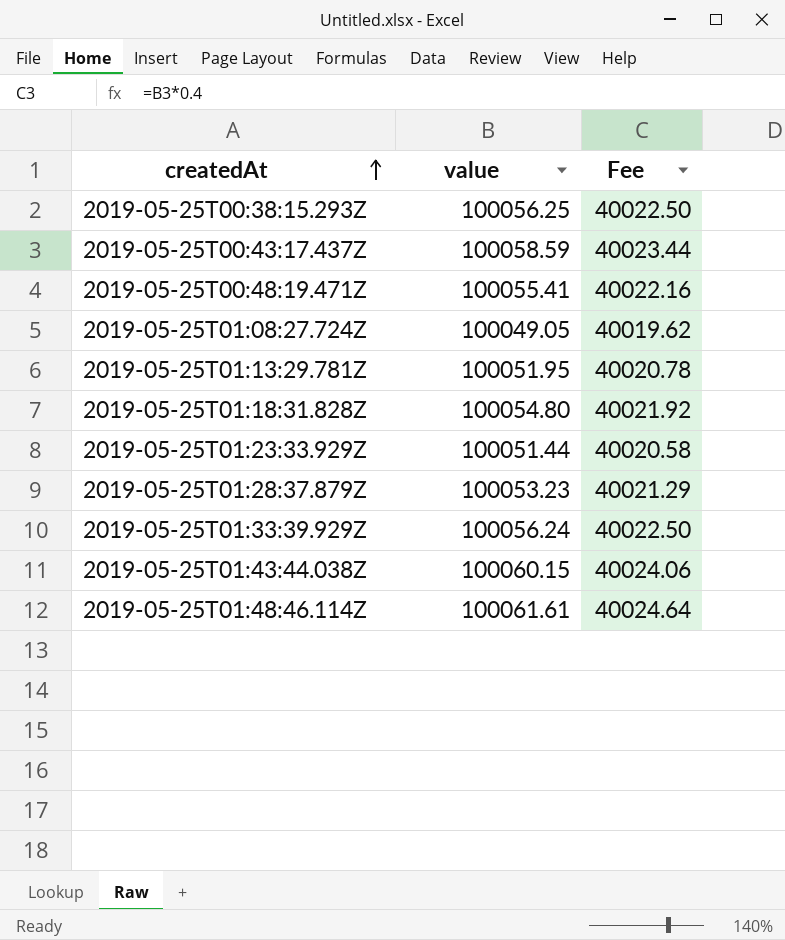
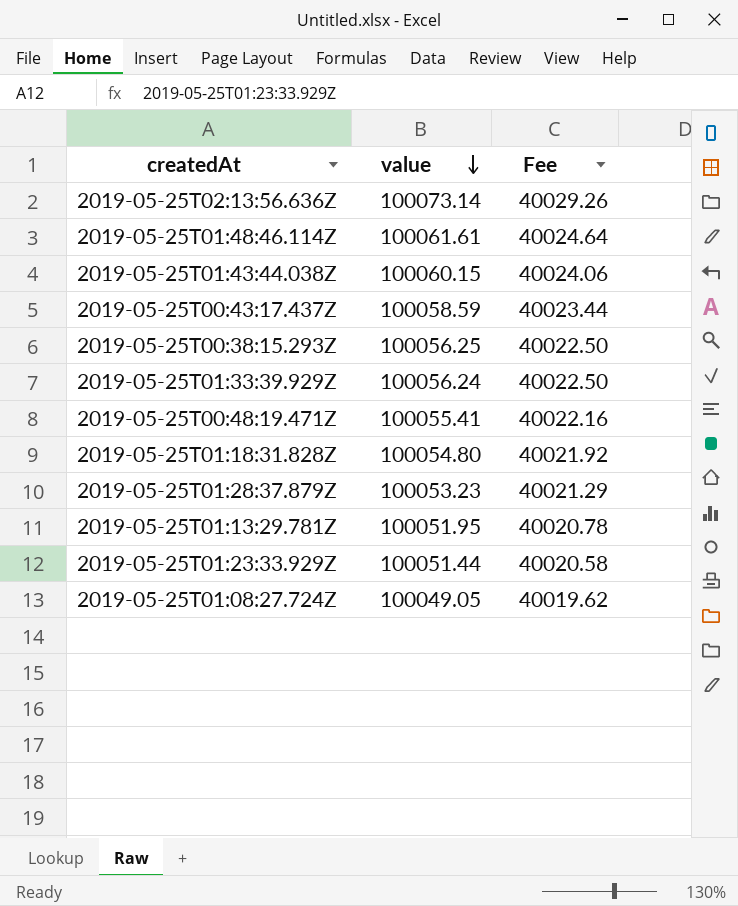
row order: createdAt ascending -> value descending
row 2019-05-25T02:13:56.636Z: none -> 100073.14 | 40029.26

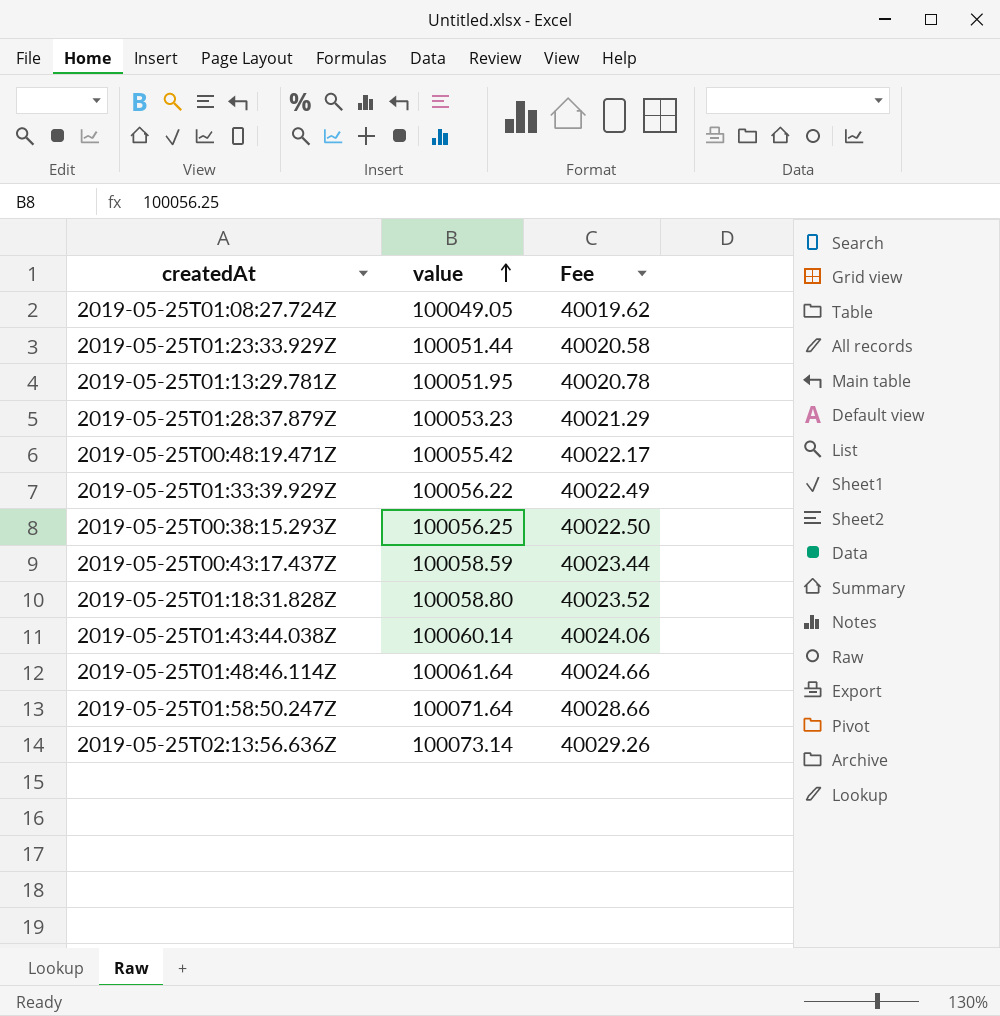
row order: value descending -> value ascending
2019-05-25T00:48:19.471Z | value: 100055.41 -> 100055.42
2019-05-25T00:48:19.471Z | Fee: 40022.16 -> 40022.17
2019-05-25T01:33:39.929Z | value: 100056.24 -> 100056.22
2019-05-25T01:33:39.929Z | Fee: 40022.50 -> 40022.49
2019-05-25T01:18:31.828Z | value: 100054.80 -> 100058.80
2019-05-25T01:18:31.828Z | Fee: 40021.92 -> 40023.52
2019-05-25T01:43:44.038Z | value: 100060.15 -> 100060.14
2019-05-25T01:48:46.114Z | value: 100061.61 -> 100061.64
2019-05-25T01:48:46.114Z | Fee: 40024.64 -> 40024.66
row 2019-05-25T01:58:50.247Z: none -> 100071.64 | 40028.66

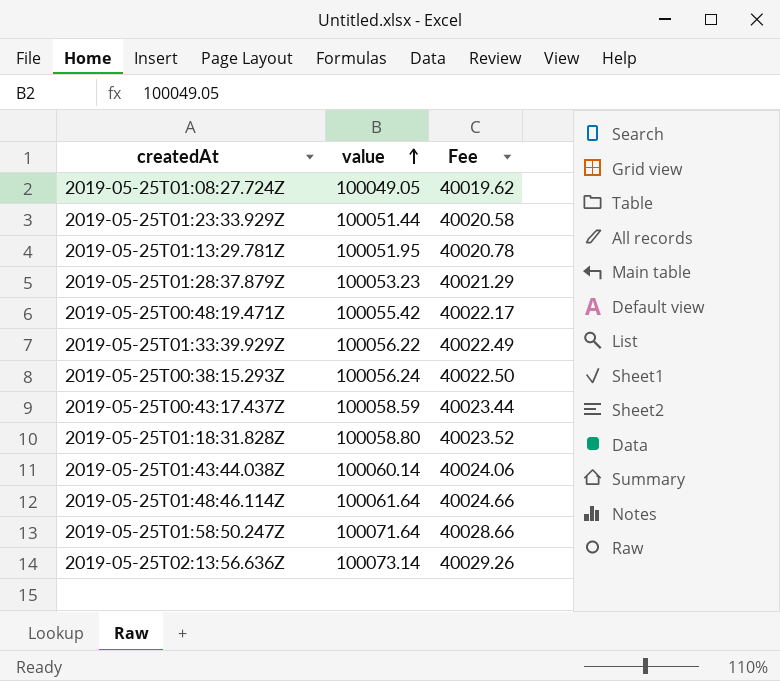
2019-05-25T00:38:15.293Z | value: 100056.25 -> 100056.24

